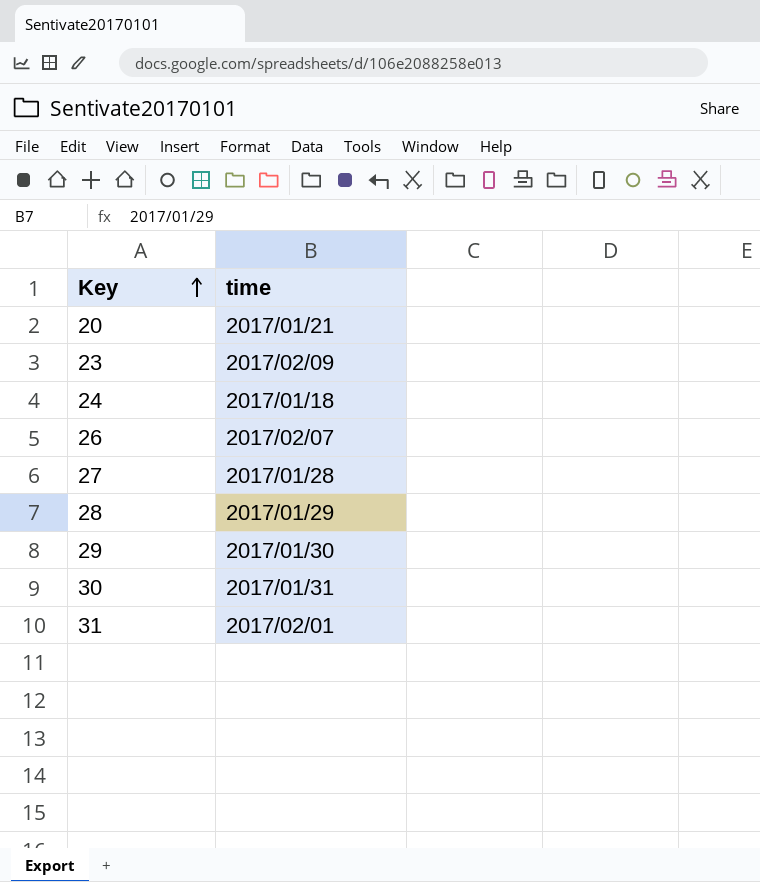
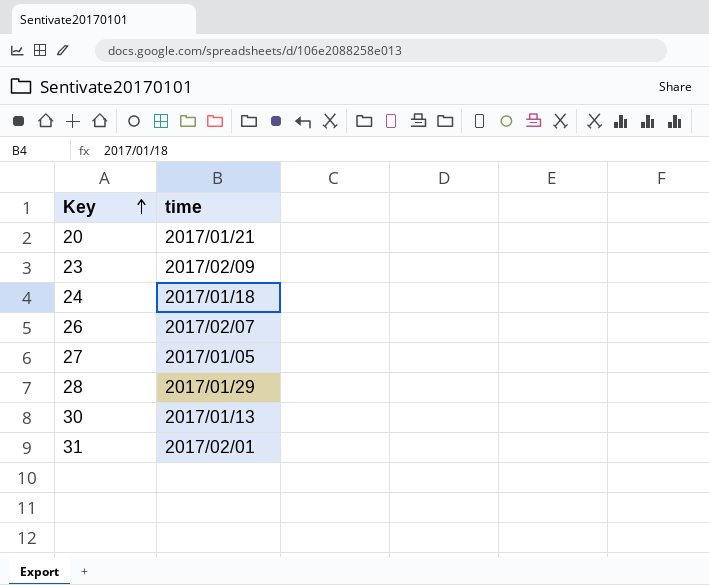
row 29: 2017/01/30 -> none
27 | time: 2017/01/28 -> 2017/01/05
30 | time: 2017/01/31 -> 2017/01/13

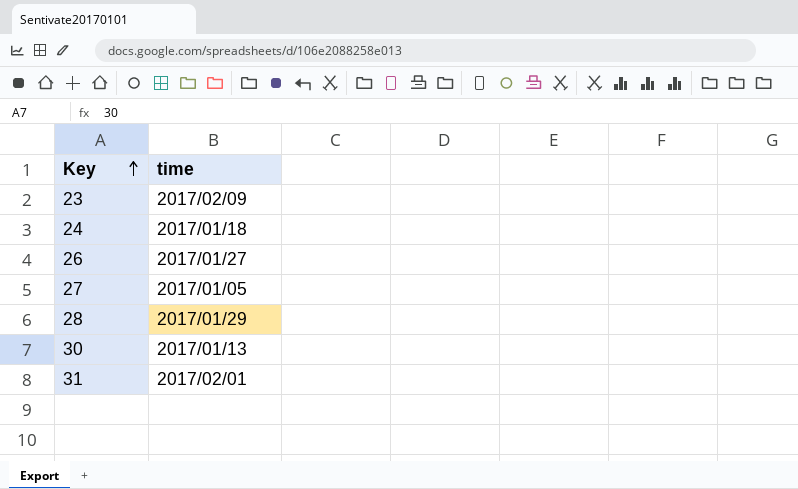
row 20: 2017/01/21 -> none
26 | time: 2017/02/07 -> 2017/01/27

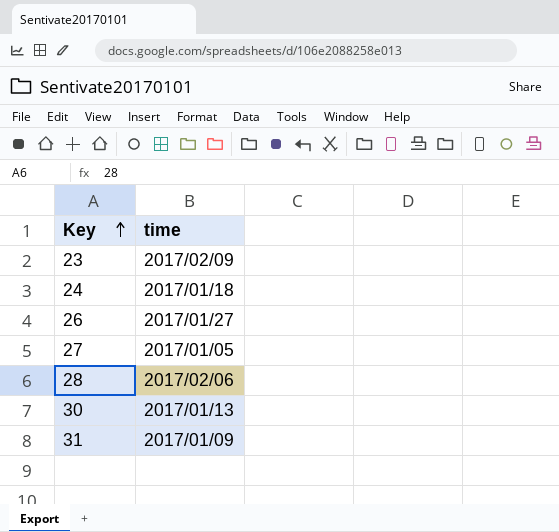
28 | time: 2017/01/29 -> 2017/02/06
31 | time: 2017/02/01 -> 2017/01/09

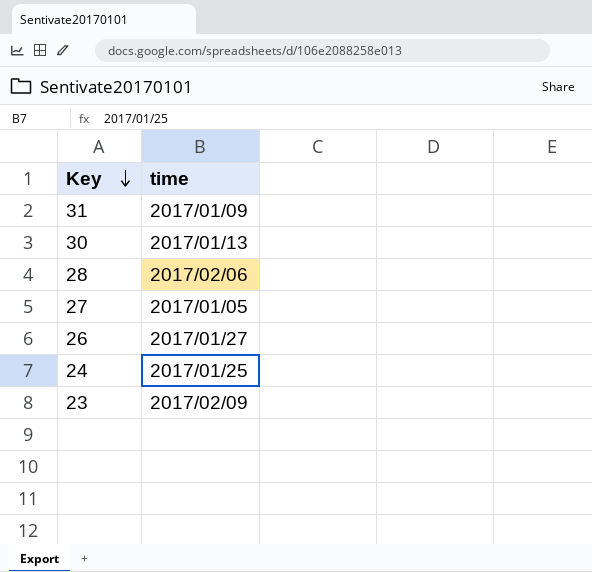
row order: Key ascending -> Key descending
24 | time: 2017/01/18 -> 2017/01/25

